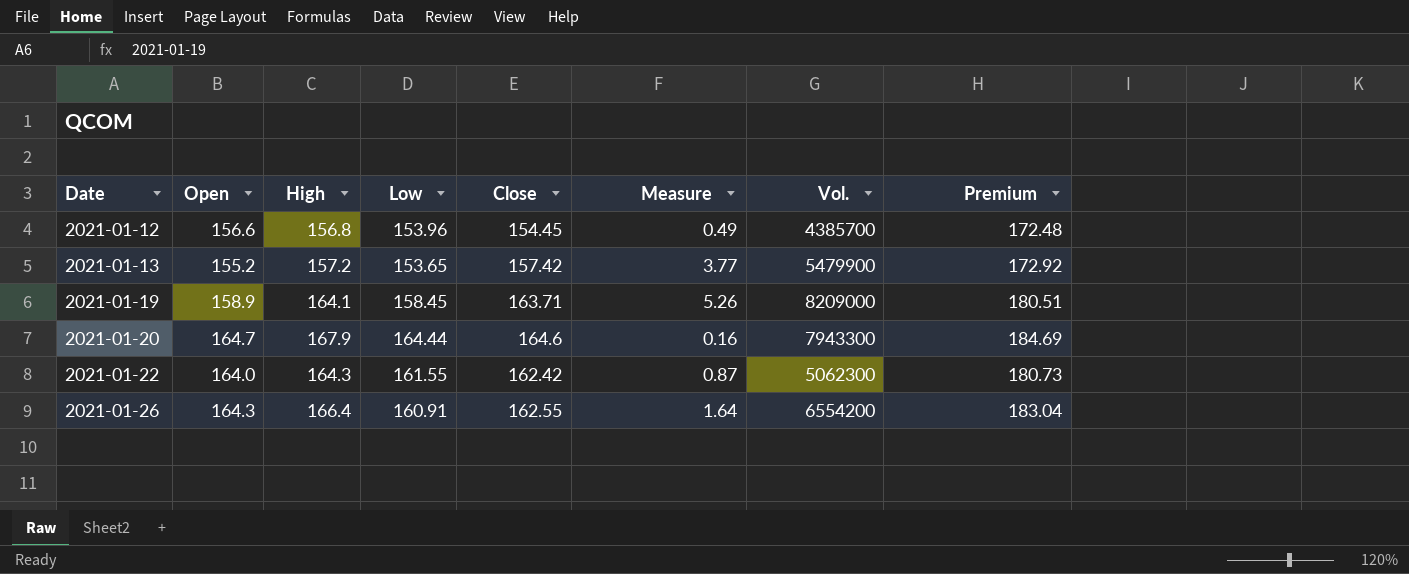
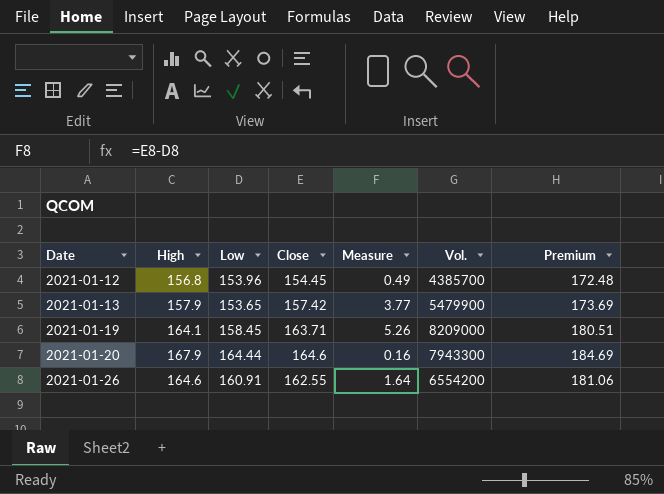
column Open | position: 2 -> none
row 2021-01-22: 164.0 | 164.3 | 161.55 | 162.42 | 0.87 | 5062300 | 180.73 -> none
2021-01-13 | High: 157.2 -> 157.9
2021-01-13 | Premium: 172.92 -> 173.69
2021-01-26 | High: 166.4 -> 164.6
2021-01-26 | Premium: 183.04 -> 181.06

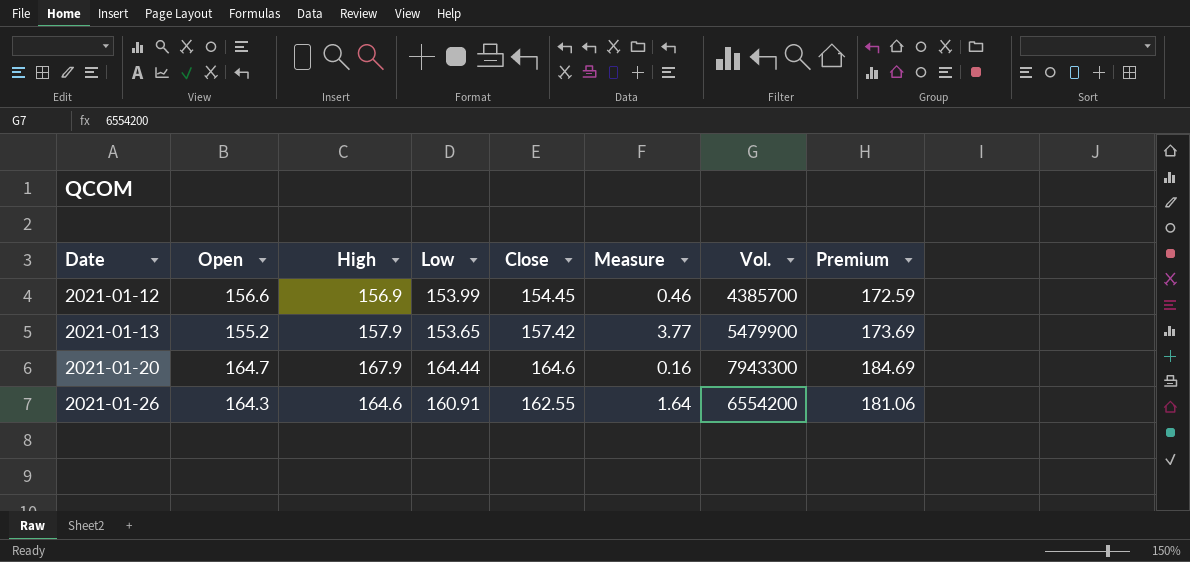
column Open | position: none -> 2
row 2021-01-19: 164.1 | 158.45 | 163.71 | 5.26 | 8209000 | 180.51 -> none
2021-01-12 | High: 156.8 -> 156.9
2021-01-12 | Low: 153.96 -> 153.99
2021-01-12 | Measure: 0.49 -> 0.46
2021-01-12 | Premium: 172.48 -> 172.59

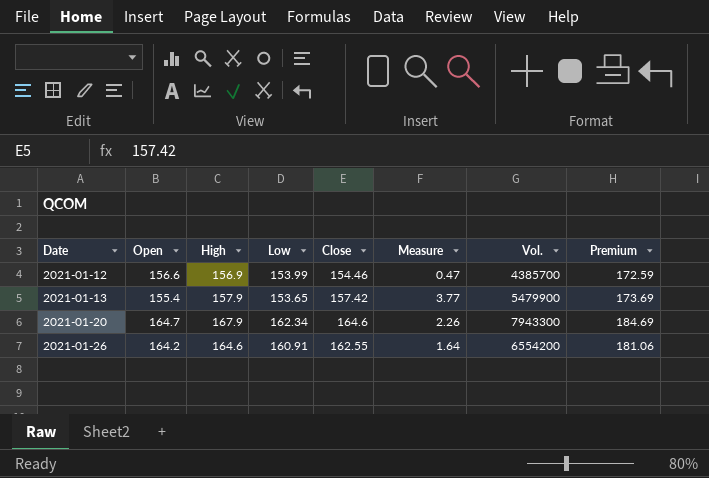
2021-01-12 | Close: 154.45 -> 154.46
2021-01-12 | Measure: 0.46 -> 0.47
2021-01-13 | Open: 155.2 -> 155.4
2021-01-20 | Low: 164.44 -> 162.34
2021-01-20 | Measure: 0.16 -> 2.26
2021-01-26 | Open: 164.3 -> 164.2

